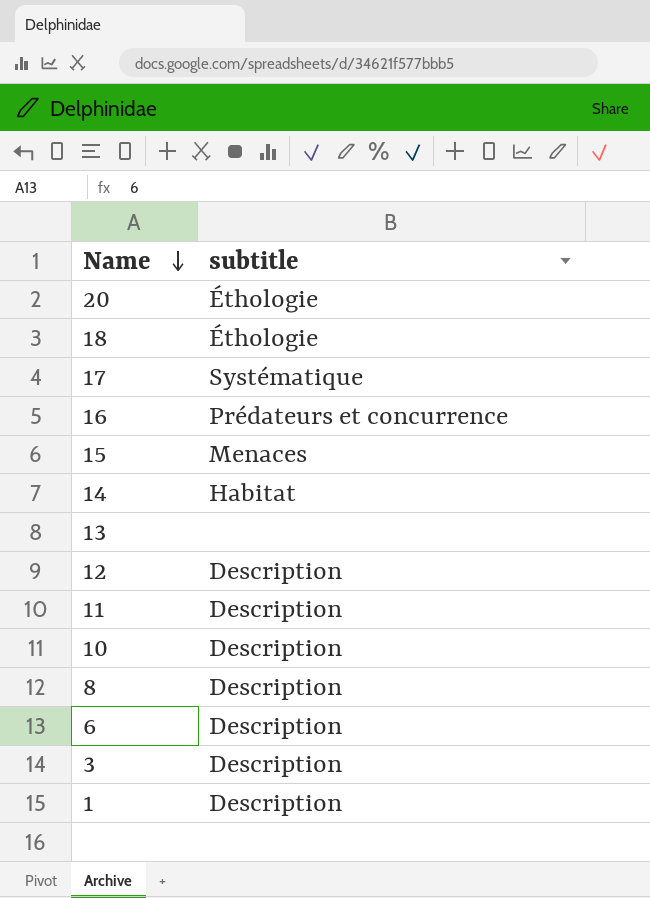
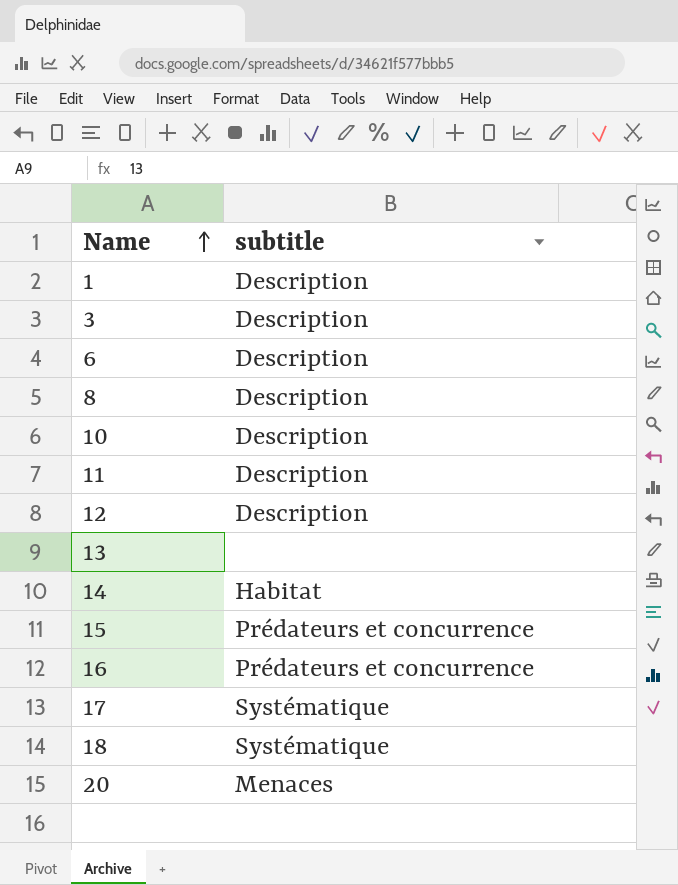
row order: Name descending -> Name ascending
15 | subtitle: Menaces -> Prédateurs et concurrence
18 | subtitle: Éthologie -> Systématique
20 | subtitle: Éthologie -> Menaces

